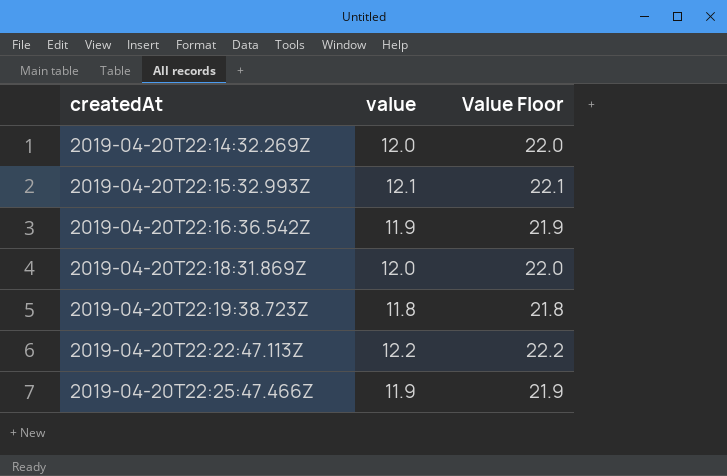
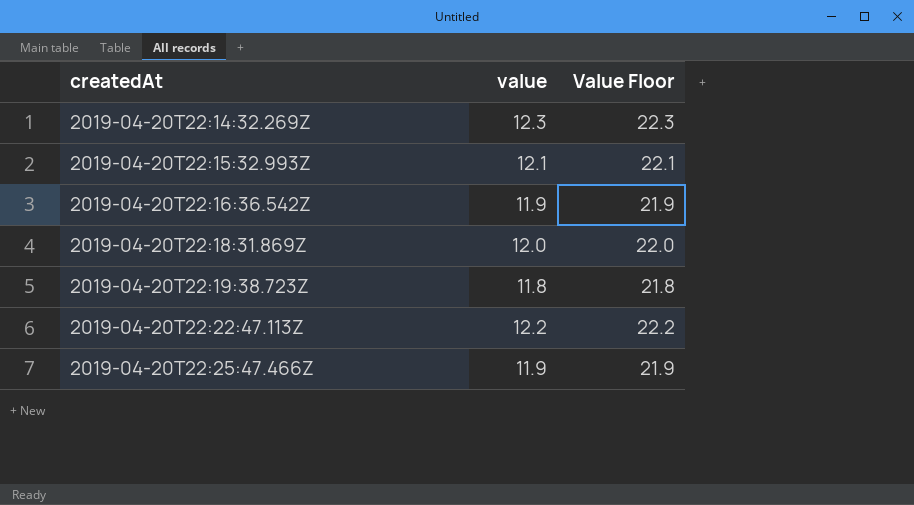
2019-04-20T22:14:32.269Z | value: 12.0 -> 12.3
2019-04-20T22:14:32.269Z | Value Floor: 22.0 -> 22.3

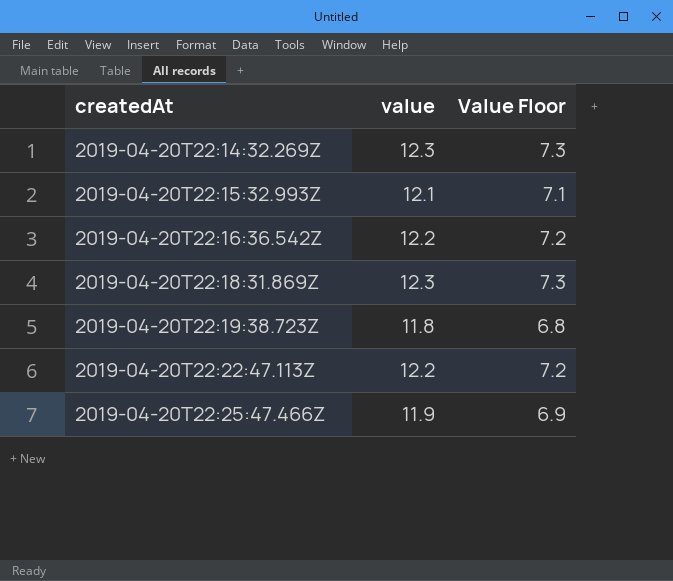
column Value Floor | formula: [value] + 10 -> [value] - 5
2019-04-20T22:16:36.542Z | value: 11.9 -> 12.2
2019-04-20T22:18:31.869Z | value: 12.0 -> 12.3

